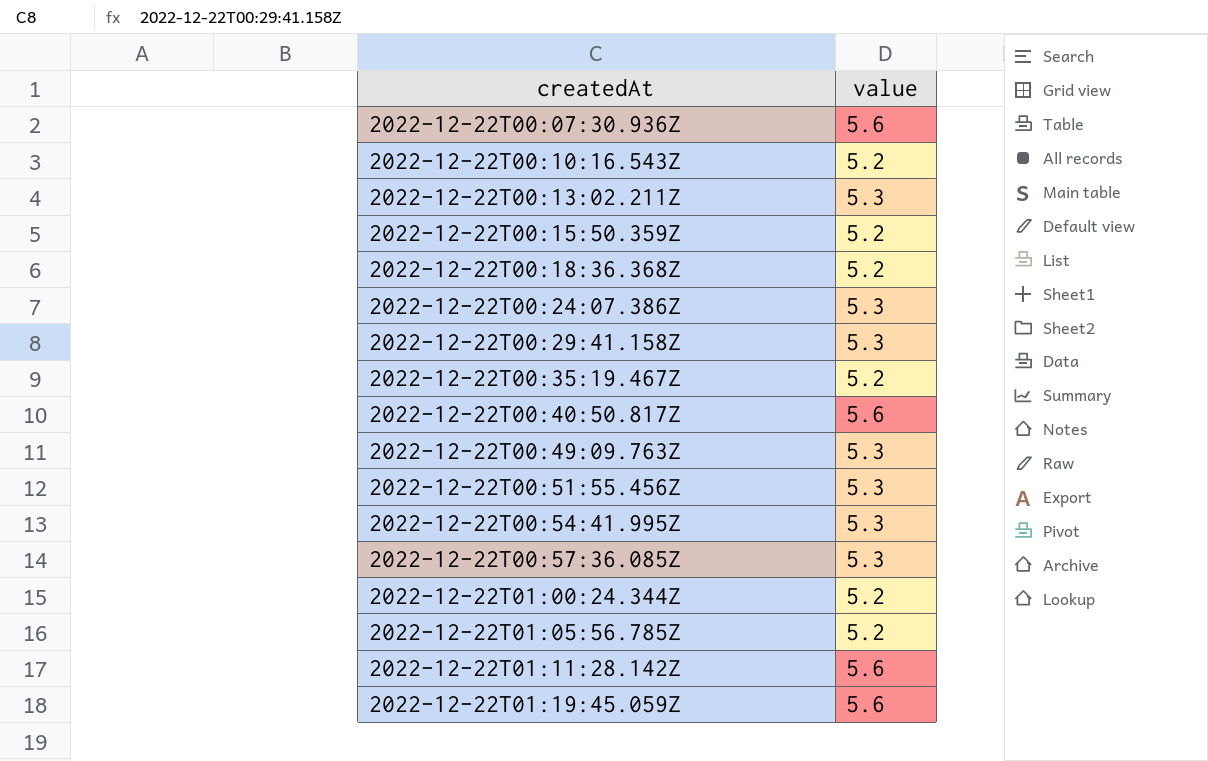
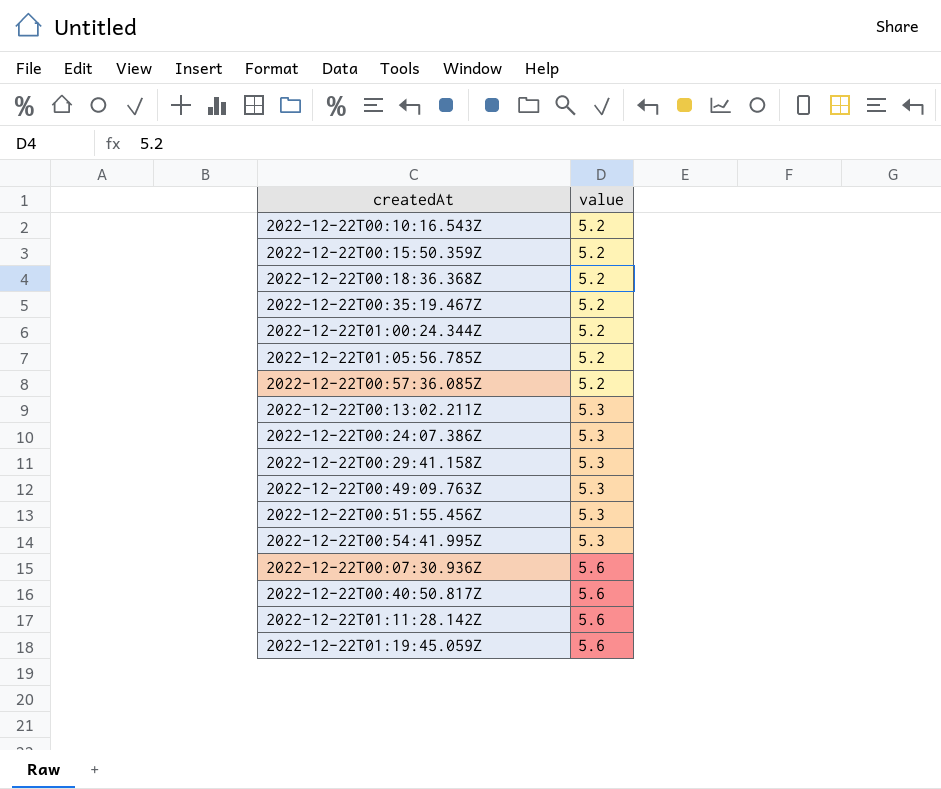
row order: createdAt ascending -> value ascending
2022-12-22T00:57:36.085Z | value: 5.3 -> 5.2

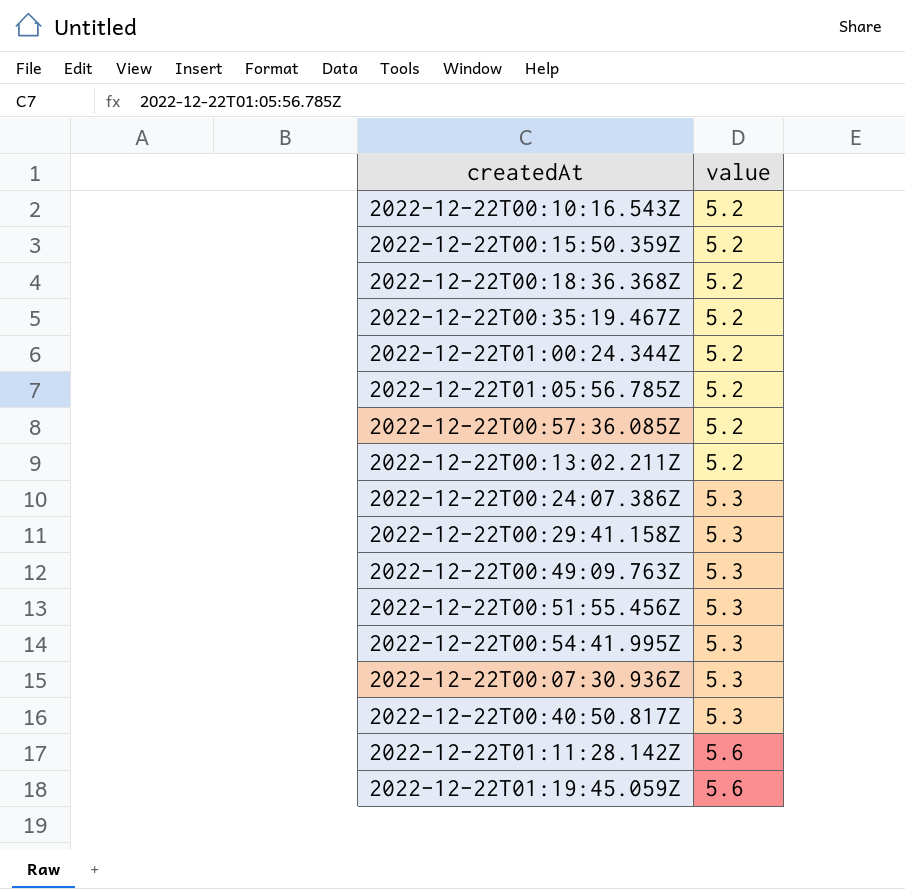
2022-12-22T00:13:02.211Z | value: 5.3 -> 5.2
2022-12-22T00:07:30.936Z | value: 5.6 -> 5.3
2022-12-22T00:40:50.817Z | value: 5.6 -> 5.3

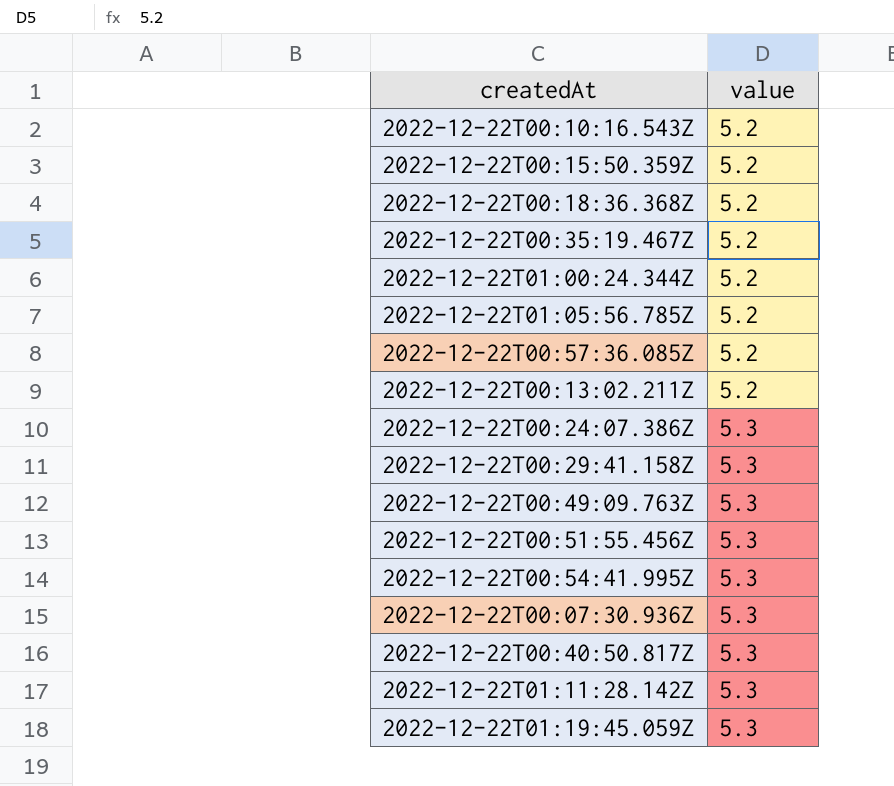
2022-12-22T01:11:28.142Z | value: 5.6 -> 5.3
2022-12-22T01:19:45.059Z | value: 5.6 -> 5.3

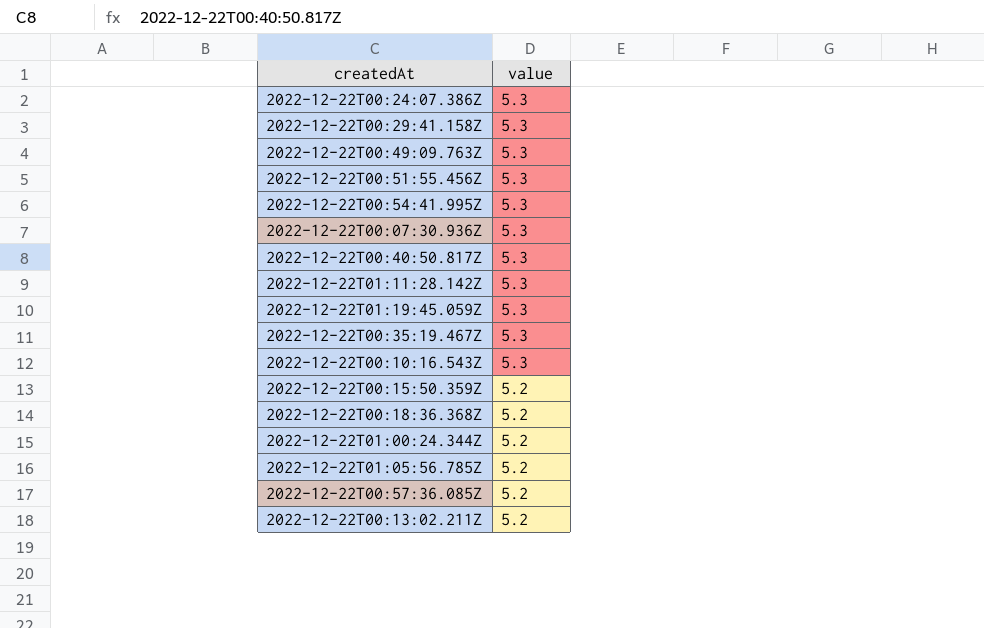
row order: value ascending -> value descending
2022-12-22T00:35:19.467Z | value: 5.2 -> 5.3
2022-12-22T00:10:16.543Z | value: 5.2 -> 5.3

